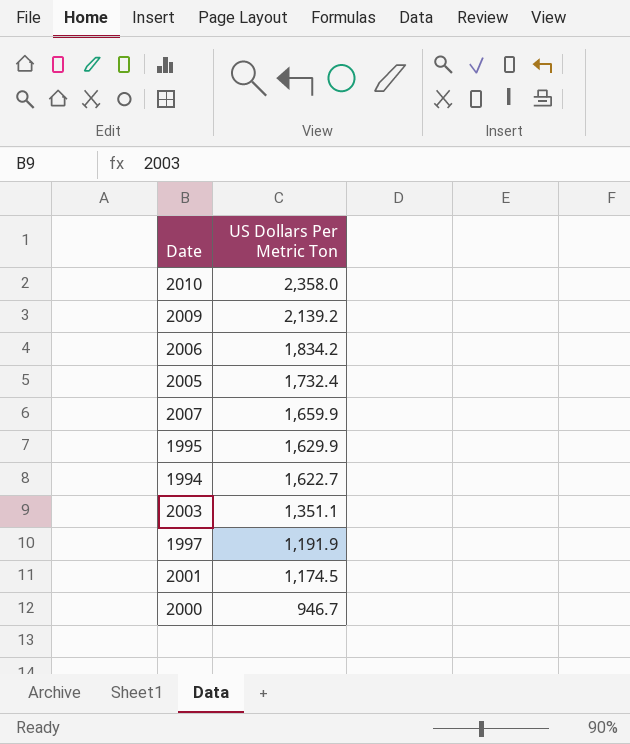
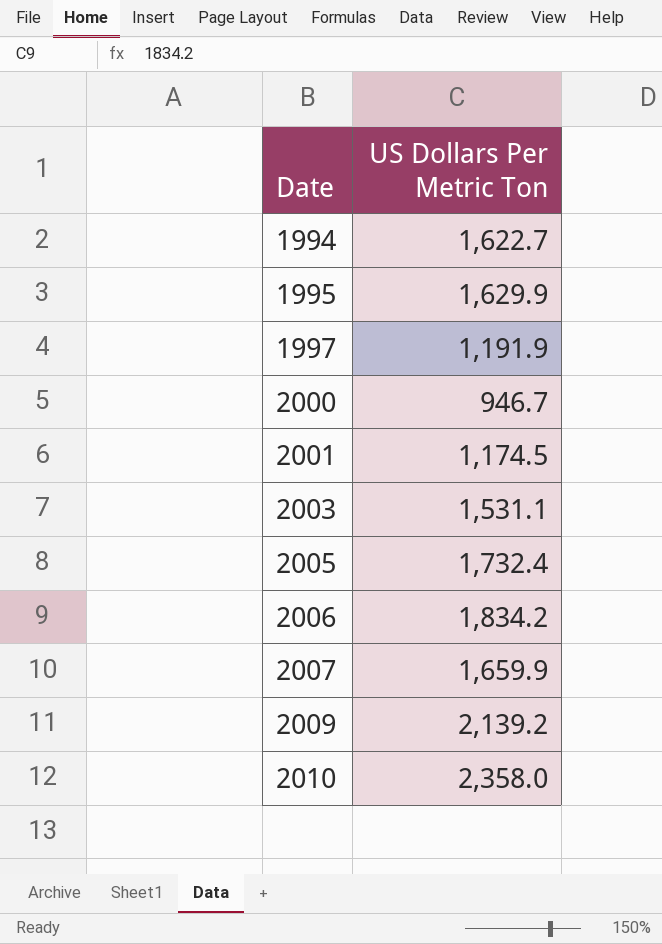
row order: US Dollars Per Metric Ton descending -> Date ascending
2003 | US Dollars Per Metric Ton: 1,351.1 -> 1,531.1

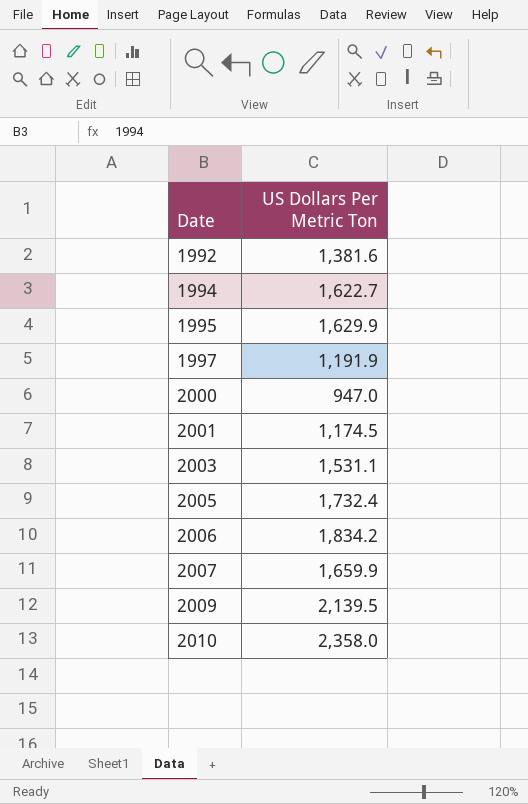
row 1992: none -> 1,381.6
2000 | US Dollars Per Metric Ton: 946.7 -> 947.0
2009 | US Dollars Per Metric Ton: 2,139.2 -> 2,139.5

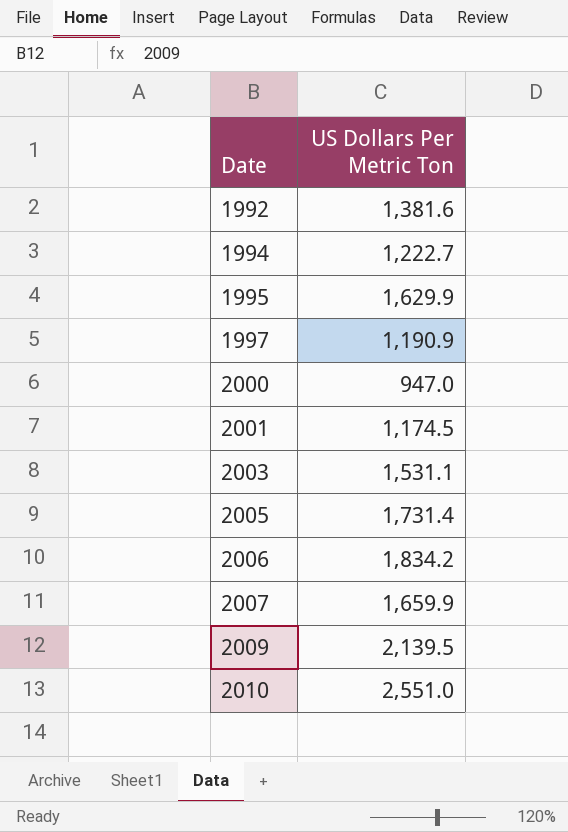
1994 | US Dollars Per Metric Ton: 1,622.7 -> 1,222.7
1997 | US Dollars Per Metric Ton: 1,191.9 -> 1,190.9
2005 | US Dollars Per Metric Ton: 1,732.4 -> 1,731.4
2010 | US Dollars Per Metric Ton: 2,358.0 -> 2,551.0

